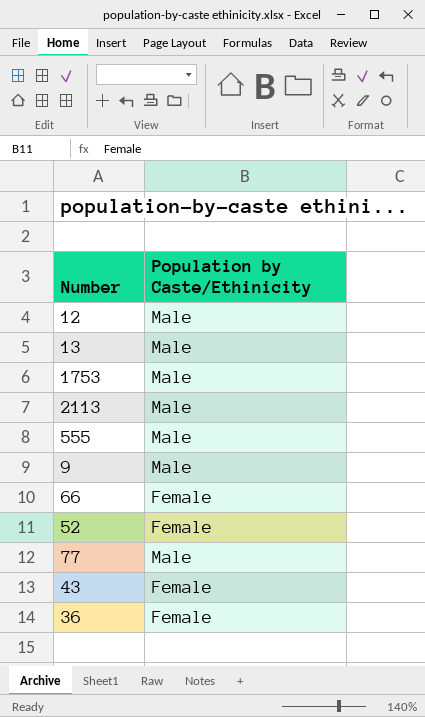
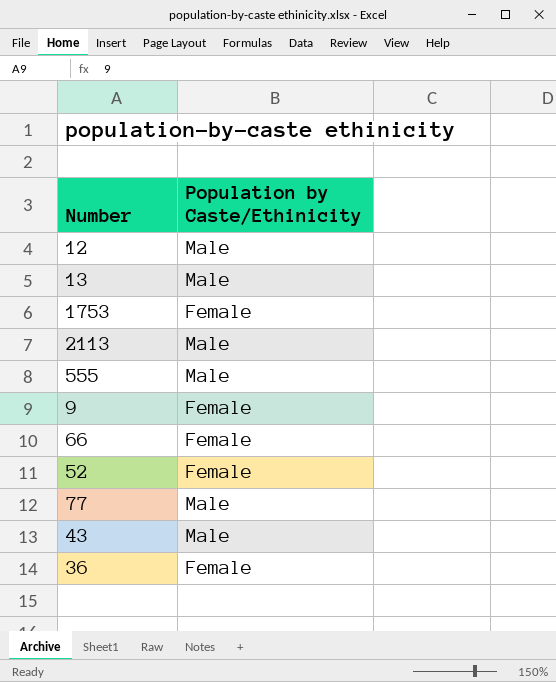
1753 | Population by Caste/Ethinicity: Male -> Female
9 | Population by Caste/Ethinicity: Male -> Female
43 | Population by Caste/Ethinicity: Female -> Male

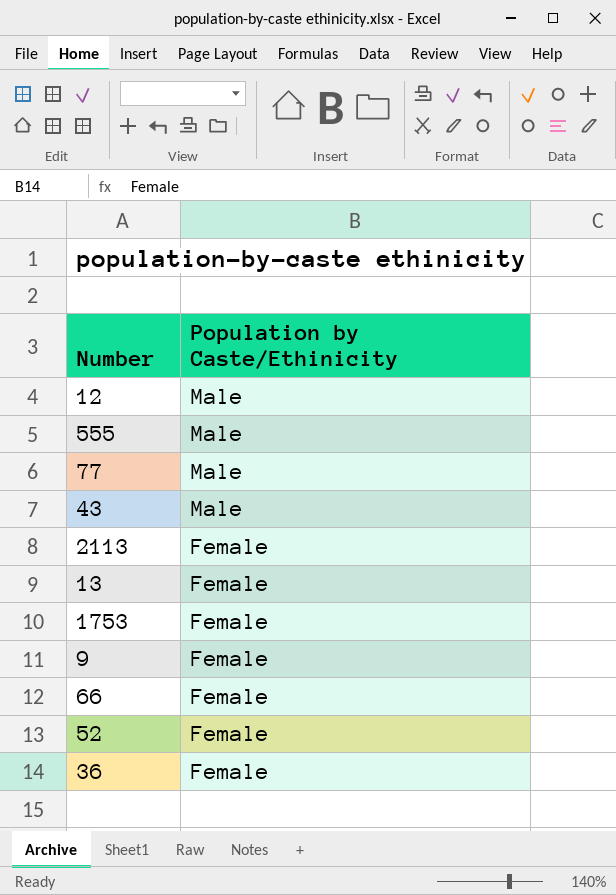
row order: none -> Population by Caste/Ethinicity descending
2113 | Population by Caste/Ethinicity: Male -> Female
13 | Population by Caste/Ethinicity: Male -> Female

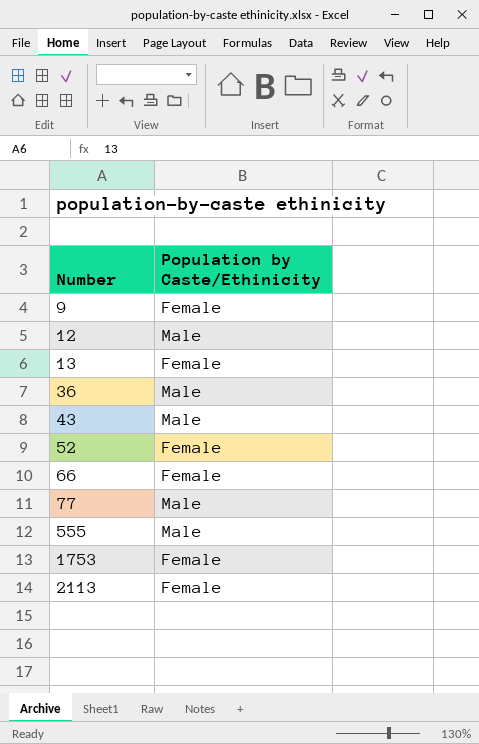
row order: Population by Caste/Ethinicity descending -> Number ascending
36 | Population by Caste/Ethinicity: Female -> Male

